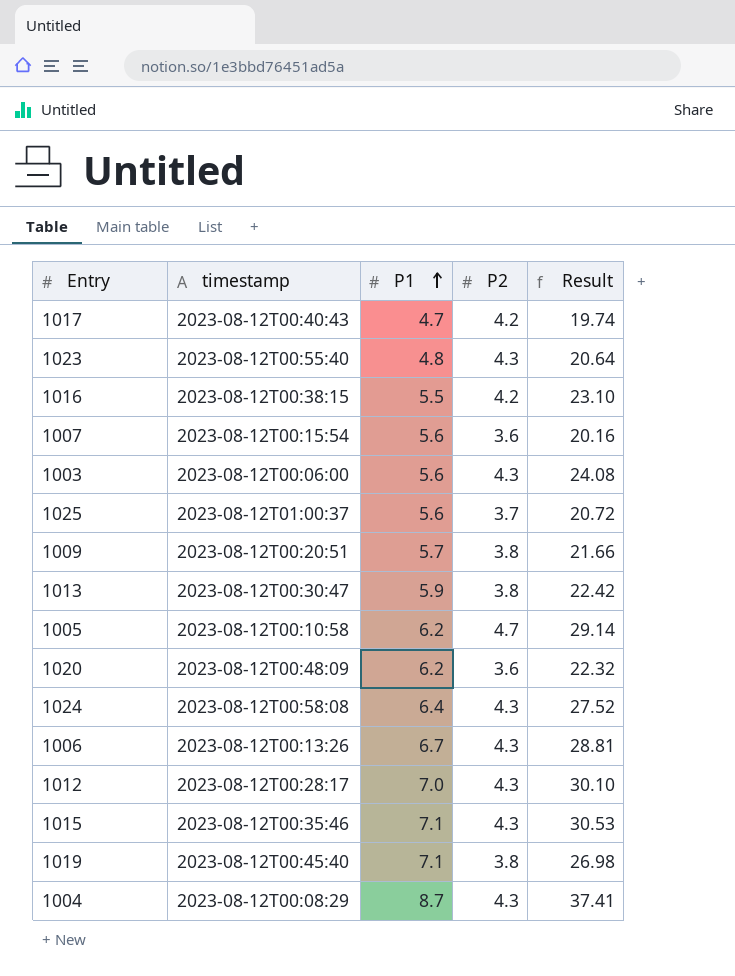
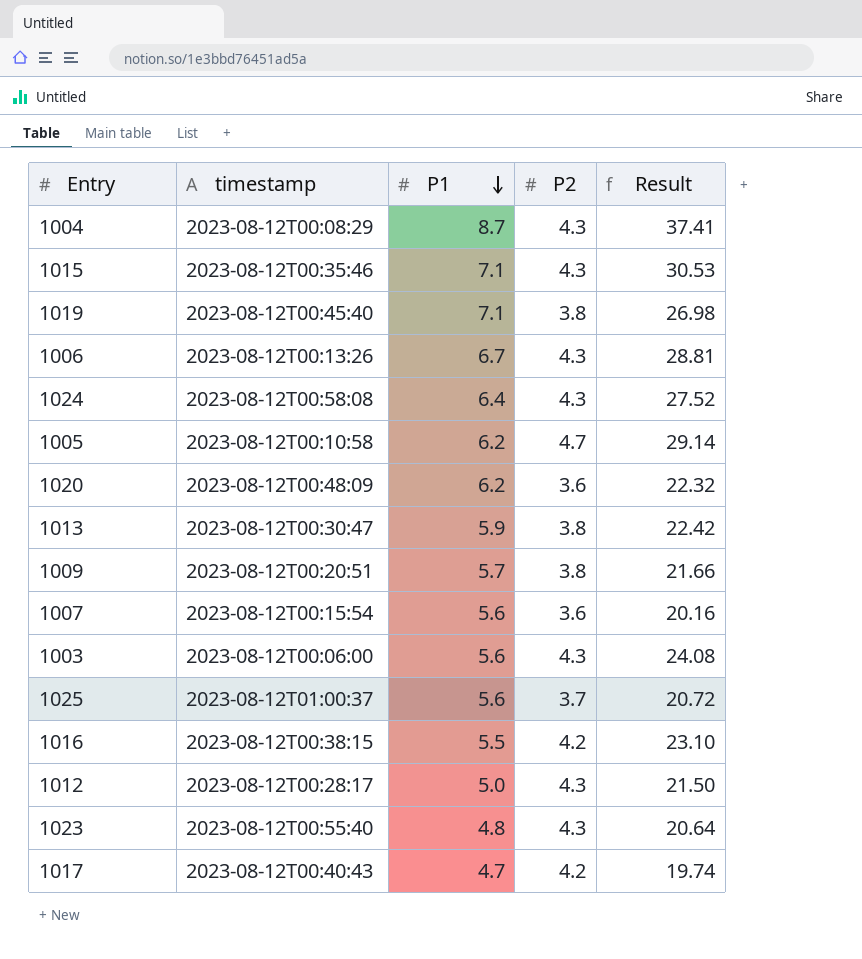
row order: P1 ascending -> P1 descending
1012 | P1: 7.0 -> 5.0
1012 | Result: 30.10 -> 21.50

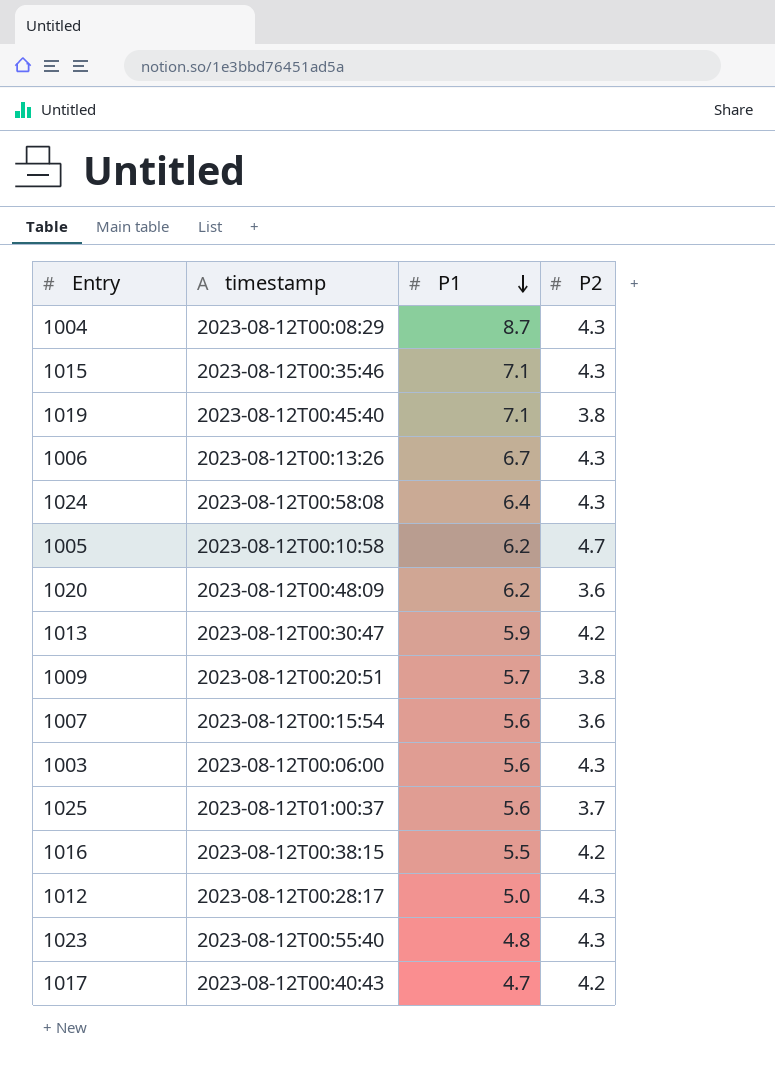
column Result | formula: [P1] * [P2] -> none
1013 | P2: 3.8 -> 4.2

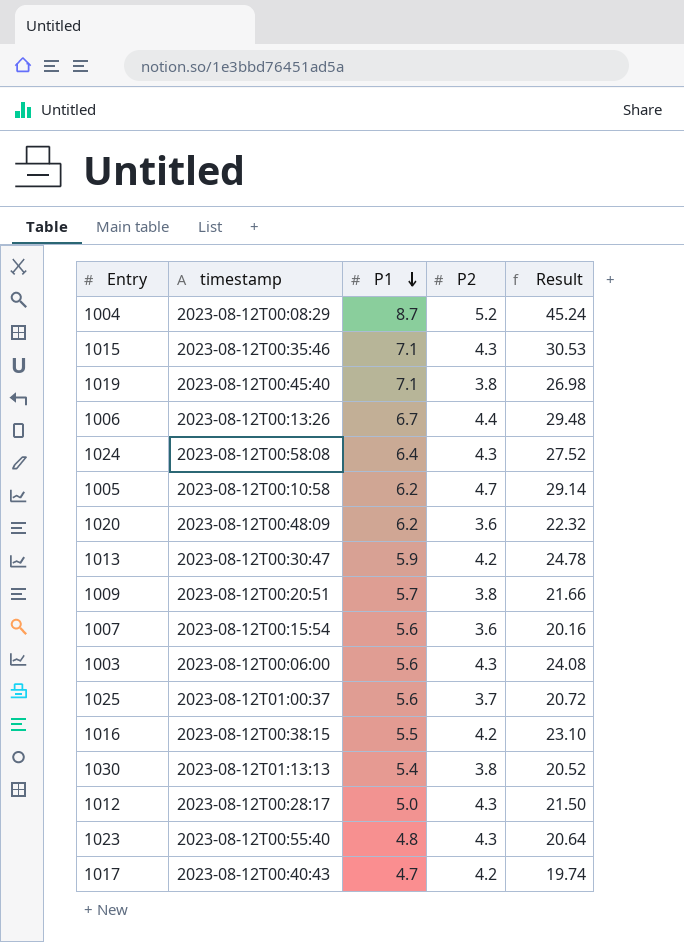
column Result | formula: none -> [P1] * [P2]
1004 | P2: 4.3 -> 5.2
1006 | P2: 4.3 -> 4.4
row 1030: none -> 2023-08-12T01:13:13 | 5.4 | 3.8 | 20.52

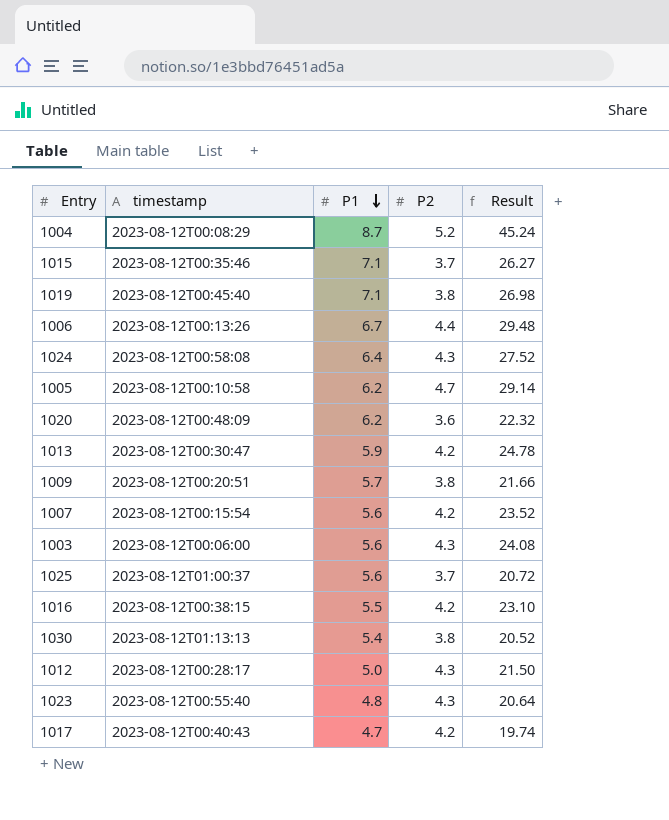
1015 | P2: 4.3 -> 3.7
1015 | Result: 30.53 -> 26.27
1007 | P2: 3.6 -> 4.2
1007 | Result: 20.16 -> 23.52

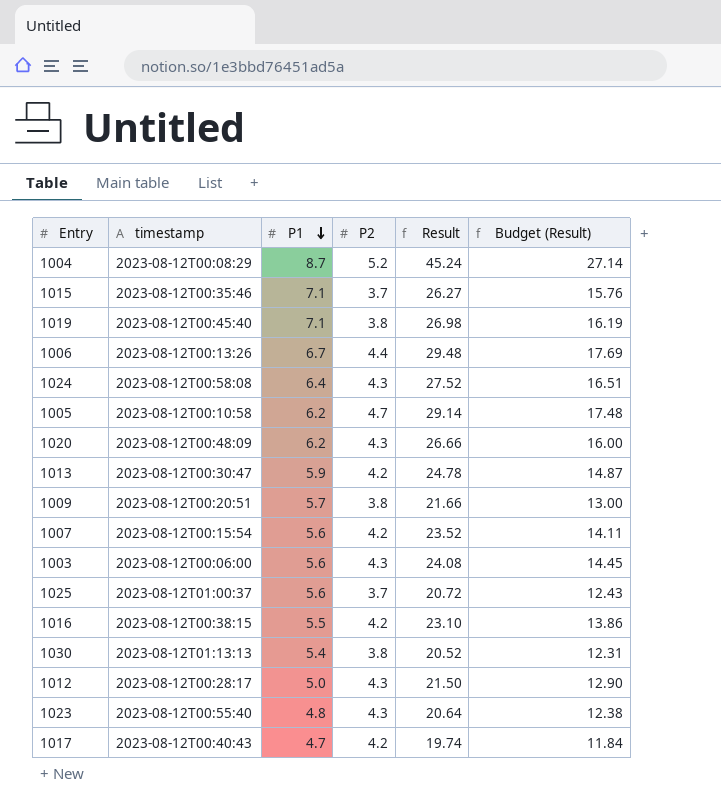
column Budget (Result) | formula: none -> [Result] * 0.6
1020 | P2: 3.6 -> 4.3
1020 | Result: 22.32 -> 26.66

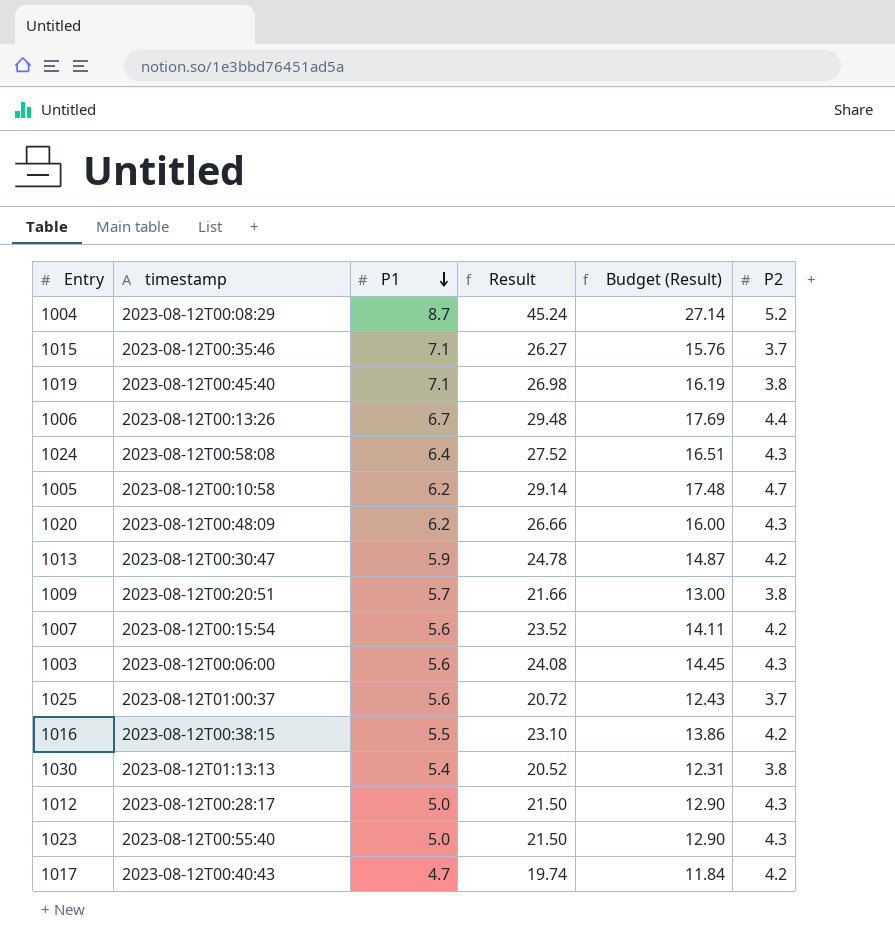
column P2 | position: 4 -> 6
1023 | P1: 4.8 -> 5.0
1023 | Result: 20.64 -> 21.50
1023 | Budget (Result): 12.38 -> 12.90

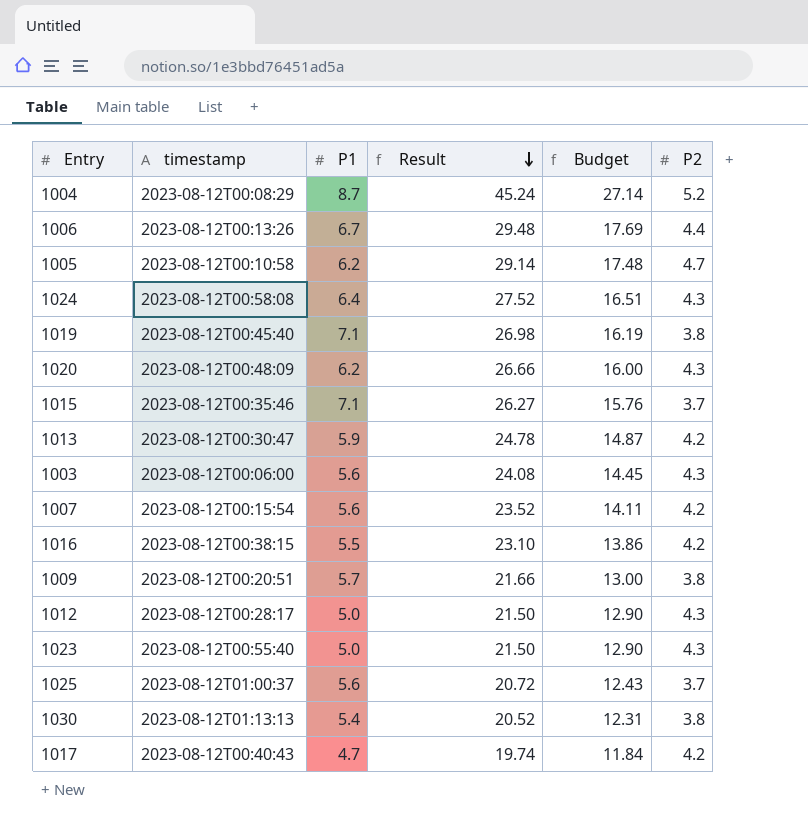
row order: P1 descending -> Result descending
column name: Budget (Result) -> Budget

